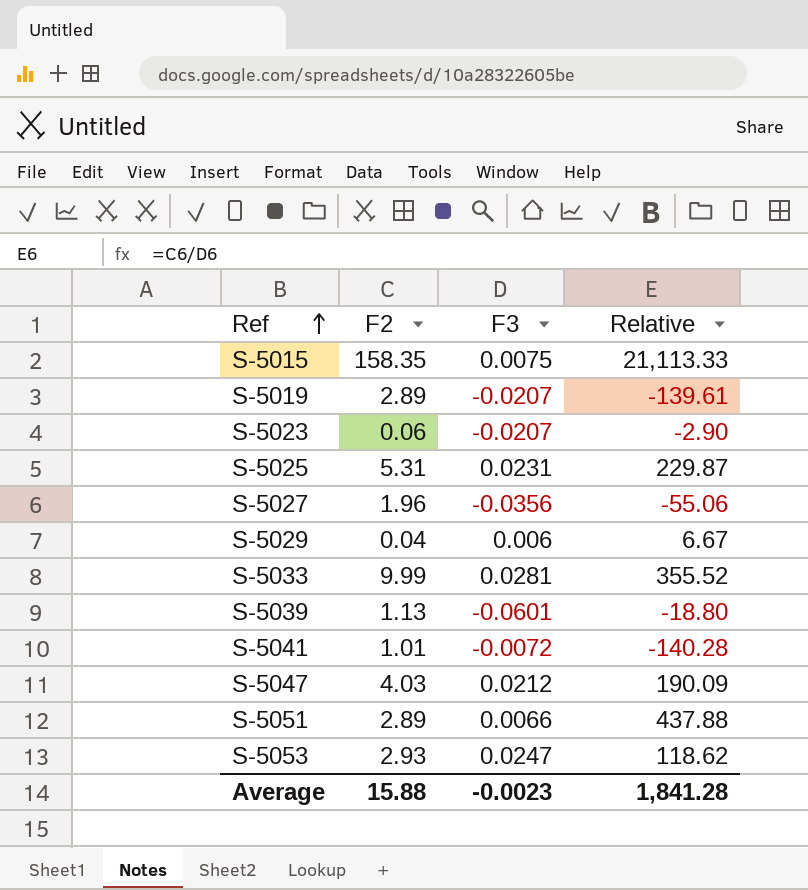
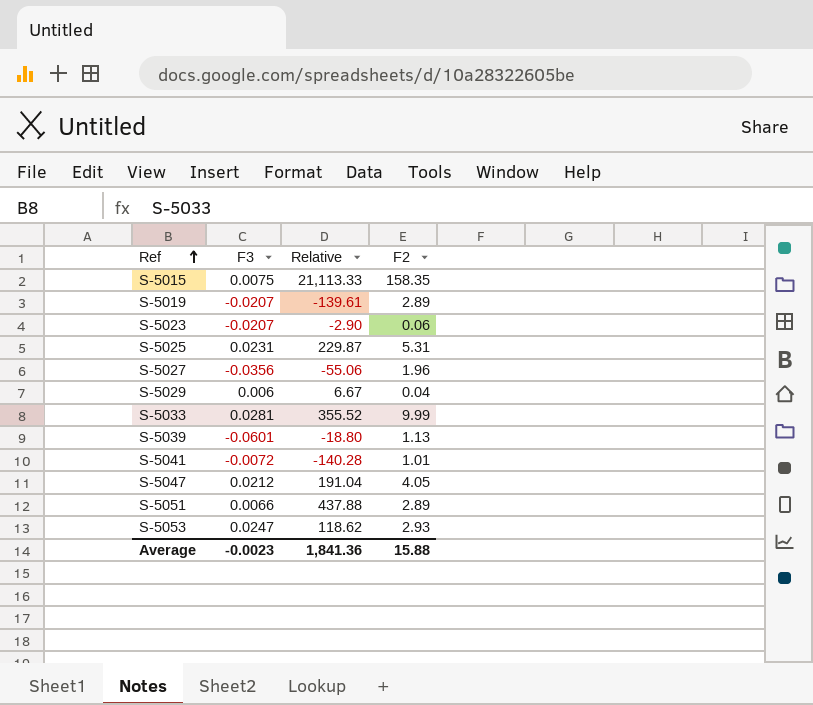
column F2 | position: 2 -> 4
S-5047 | Relative: 190.09 -> 191.04
S-5047 | F2: 4.03 -> 4.05
Average | Relative: 1,841.28 -> 1,841.36

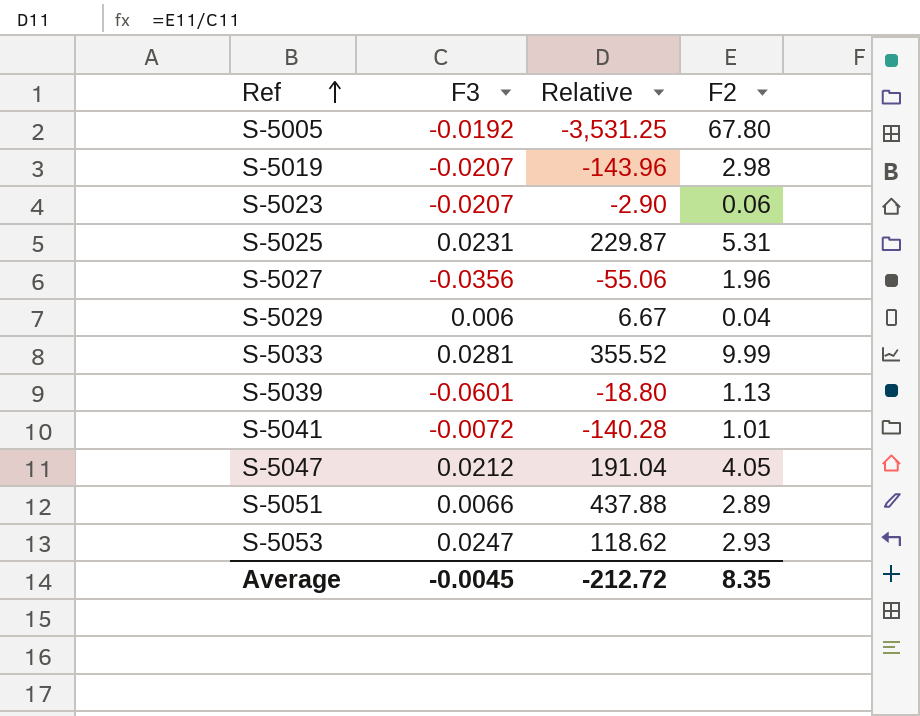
row S-5015: 0.0075 | 21,113.33 | 158.35 -> none
row S-5005: none -> -0.0192 | -3,531.25 | 67.80
S-5019 | Relative: -139.61 -> -143.96
S-5019 | F2: 2.89 -> 2.98
Average | F3: -0.0023 -> -0.0045
Average | Relative: 1,841.36 -> -212.72
Average | F2: 15.88 -> 8.35

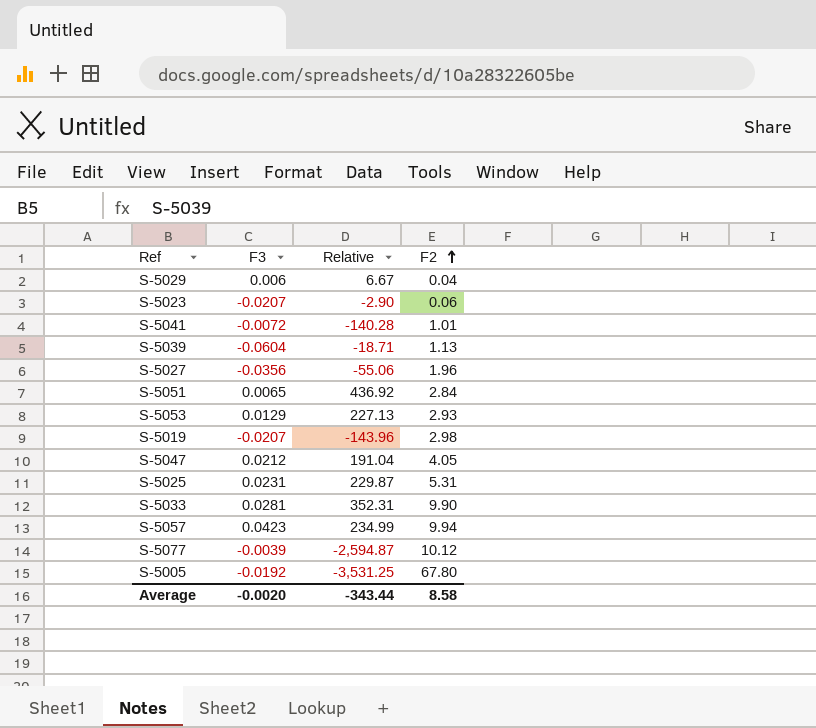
row order: Ref ascending -> F2 ascending
S-5039 | F3: -0.0601 -> -0.0604
S-5039 | Relative: -18.80 -> -18.71
S-5051 | F3: 0.0066 -> 0.0065
S-5051 | Relative: 437.88 -> 436.92
S-5051 | F2: 2.89 -> 2.84
S-5053 | F3: 0.0247 -> 0.0129
S-5053 | Relative: 118.62 -> 227.13
S-5033 | Relative: 355.52 -> 352.31
S-5033 | F2: 9.99 -> 9.90
row S-5057: none -> 0.0423 | 234.99 | 9.94
row S-5077: none -> -0.0039 | -2,594.87 | 10.12
Average | F3: -0.0045 -> -0.0020
Average | Relative: -212.72 -> -343.44
Average | F2: 8.35 -> 8.58

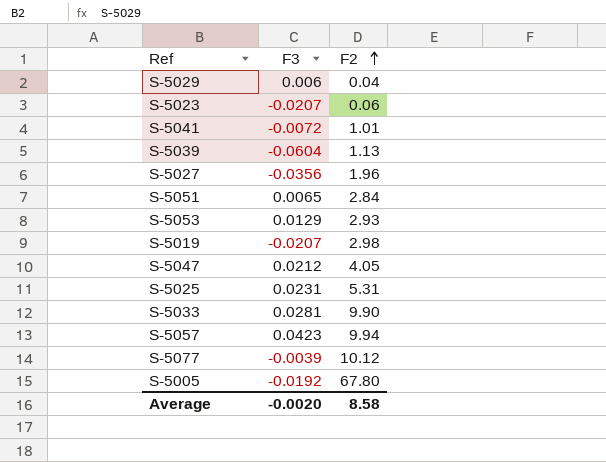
column Relative | formula: [F2] / [F3] -> none

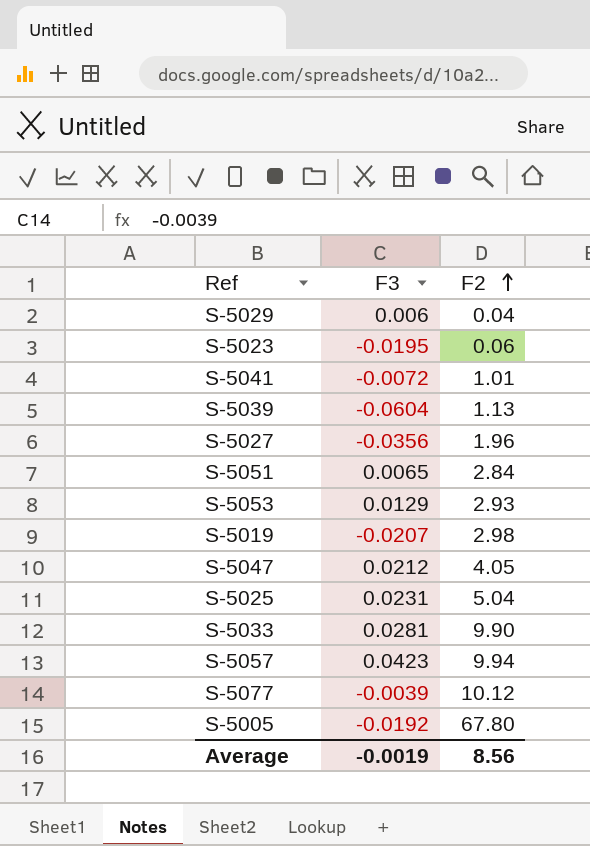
S-5023 | F3: -0.0207 -> -0.0195
S-5025 | F2: 5.31 -> 5.04
Average | F3: -0.0020 -> -0.0019
Average | F2: 8.58 -> 8.56

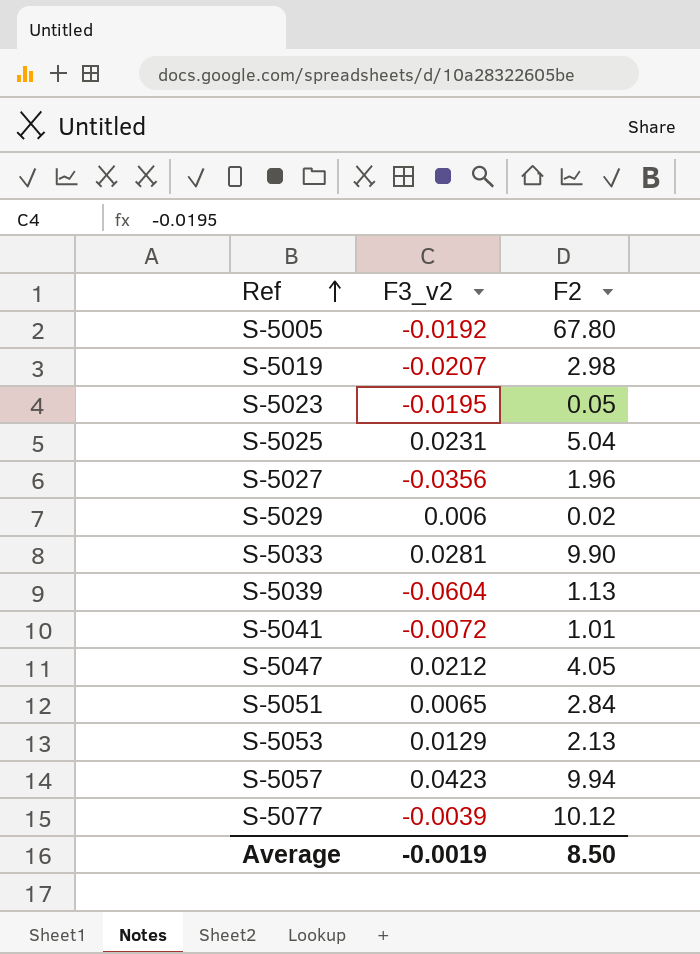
row order: F2 ascending -> Ref ascending
column name: F3 -> F3_v2
S-5023 | F2: 0.06 -> 0.05
S-5029 | F2: 0.04 -> 0.02
S-5053 | F2: 2.93 -> 2.13
Average | F2: 8.56 -> 8.50

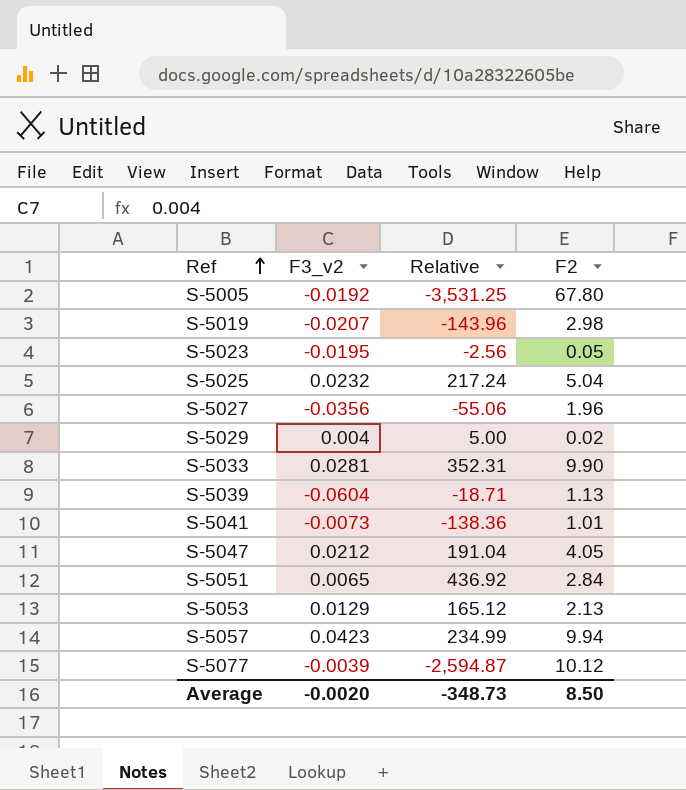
column Relative | formula: none -> [F2] / [F3_v2]
S-5025 | F3_v2: 0.0231 -> 0.0232
S-5029 | F3_v2: 0.006 -> 0.004
S-5041 | F3_v2: -0.0072 -> -0.0073
Average | F3_v2: -0.0019 -> -0.0020

